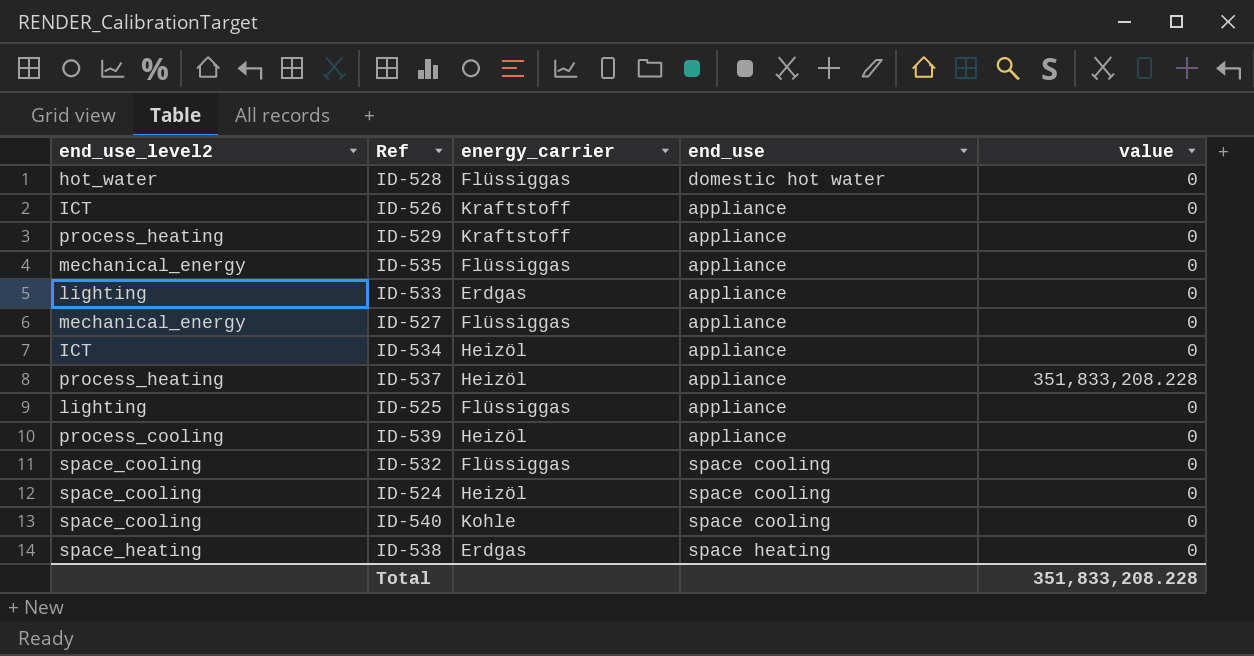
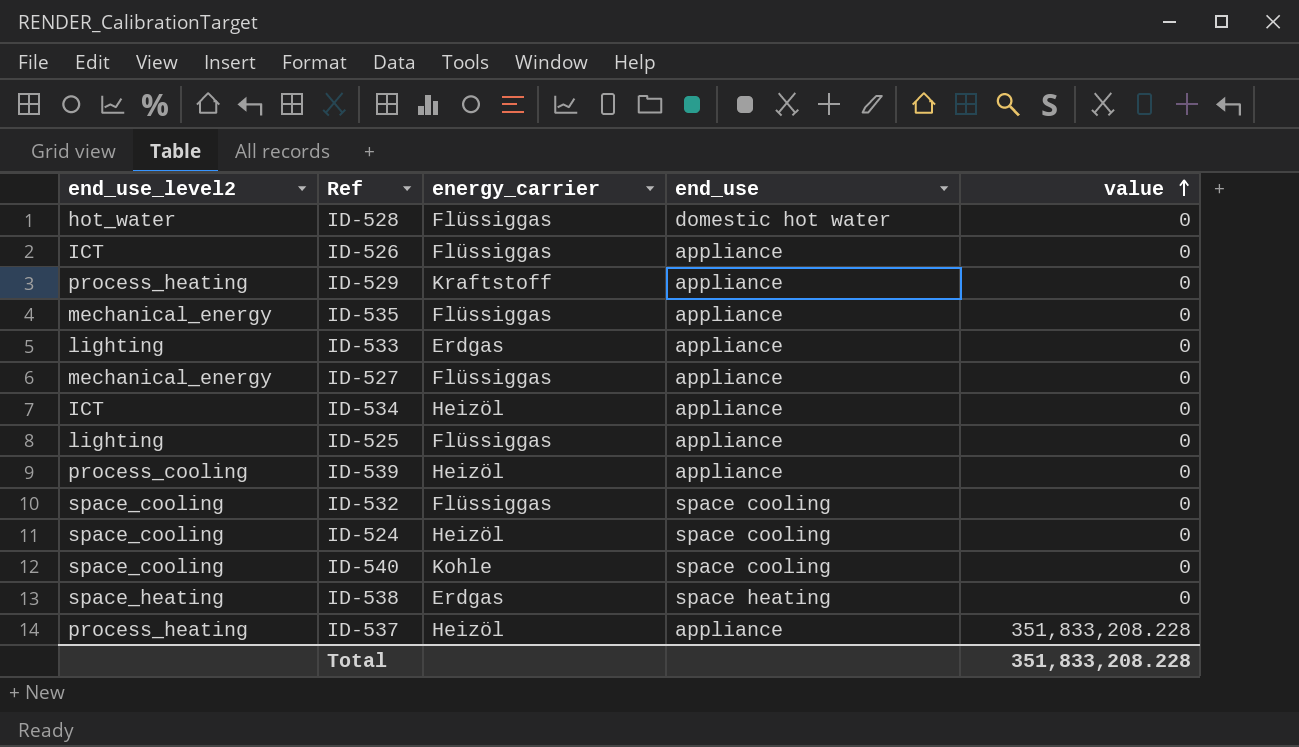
row order: none -> value ascending
ID-526 | energy_carrier: Kraftstoff -> Flüssiggas

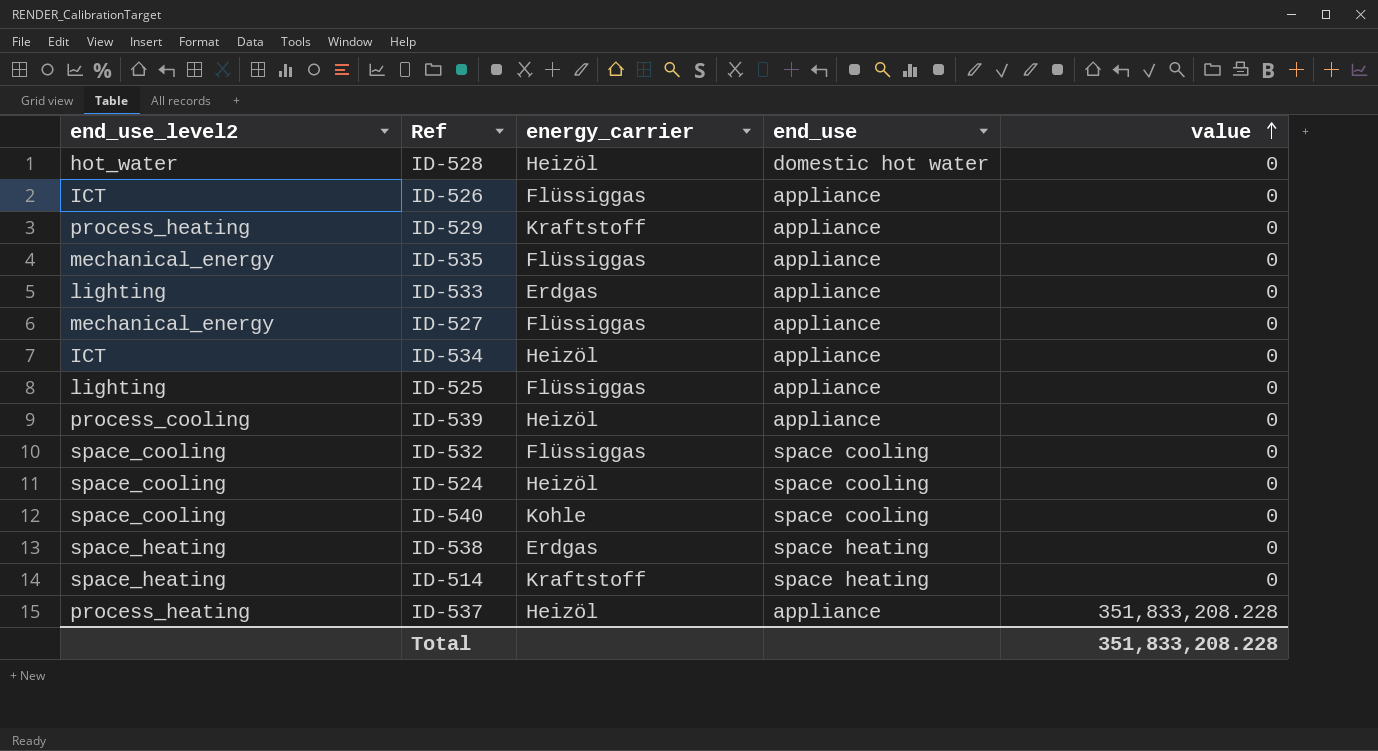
ID-528 | energy_carrier: Flüssiggas -> Heizöl
row ID-514: none -> space_heating | Kraftstoff | space heating | 0

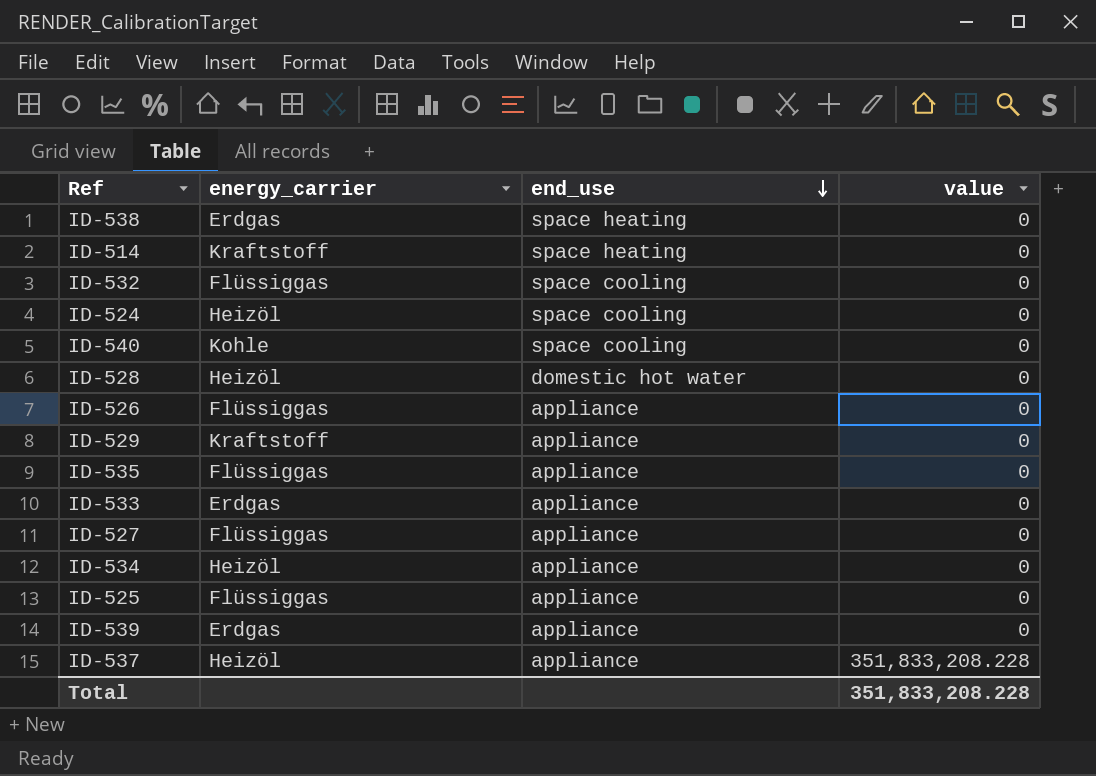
row order: value ascending -> end_use descending
column end_use_level2 | position: 1 -> none
ID-539 | energy_carrier: Heizöl -> Erdgas

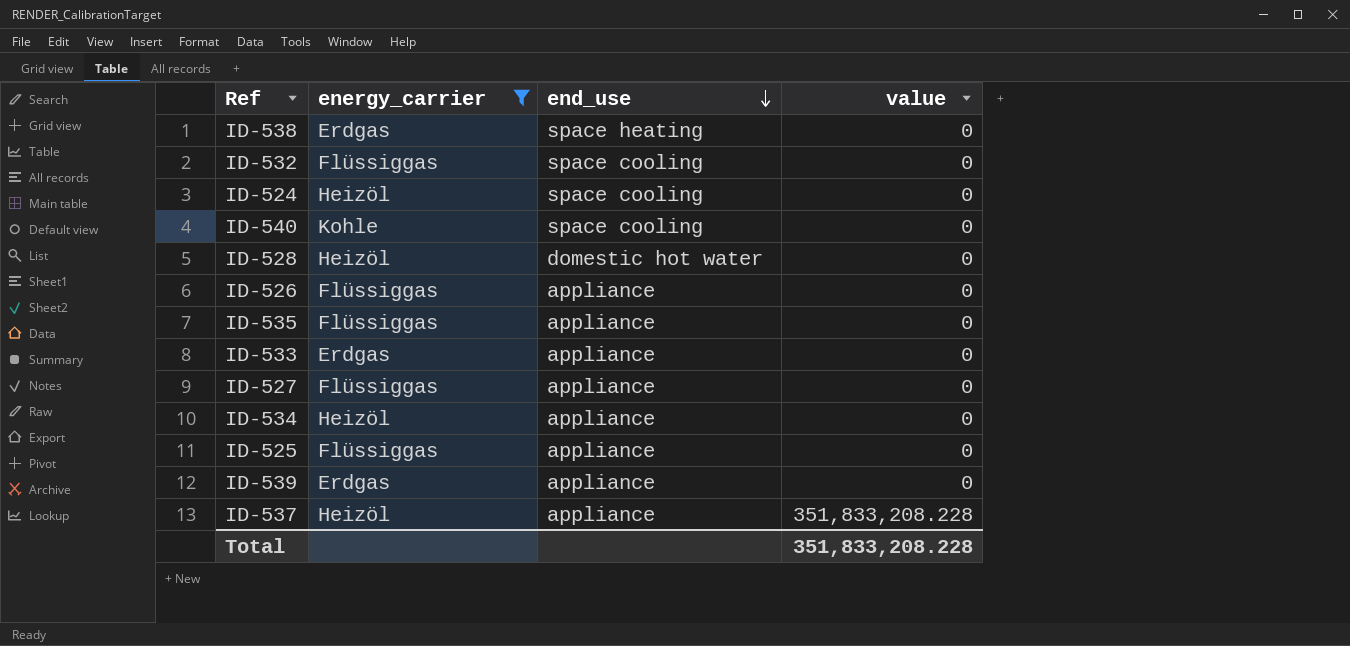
filter: none -> energy_carrier != Kraftstoff

